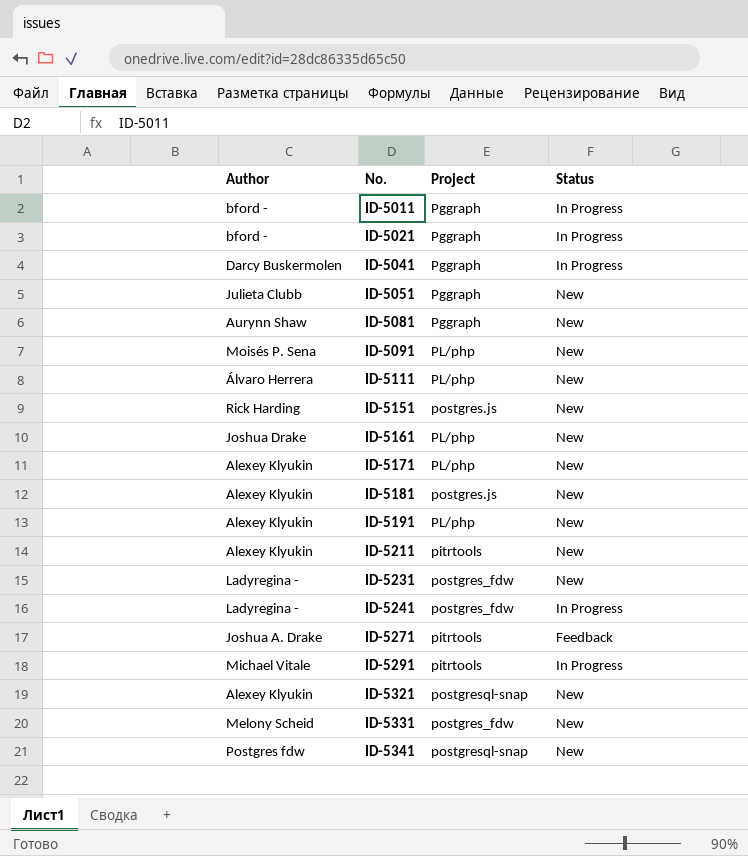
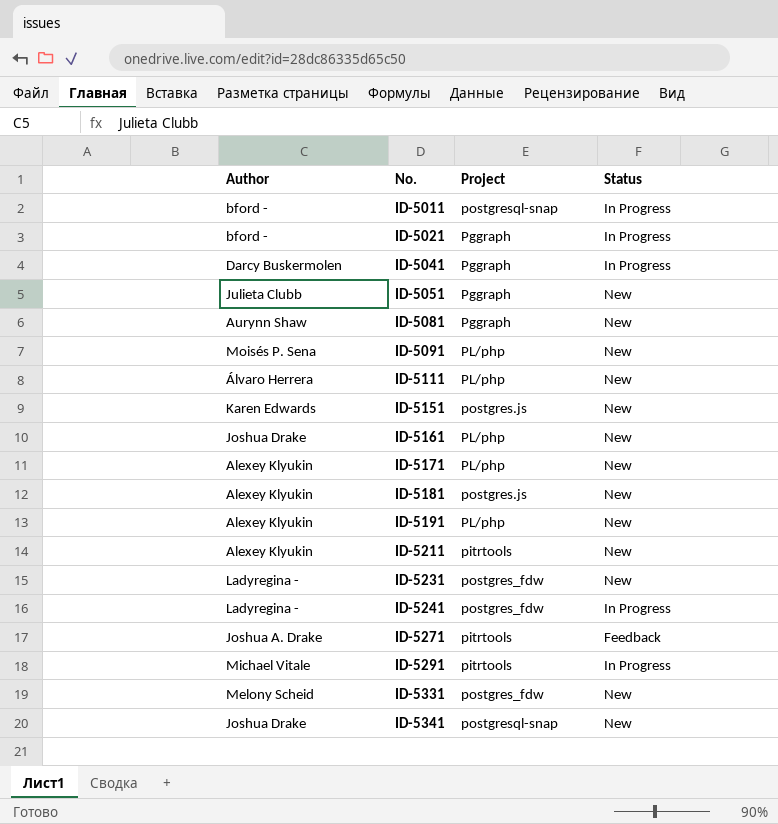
row ID-5321: Alexey Klyukin | postgresql-snap | New -> none
ID-5011 | Project: Pggraph -> postgresql-snap
ID-5151 | Author: Rick Harding -> Karen Edwards
ID-5341 | Author: Postgres fdw -> Joshua Drake

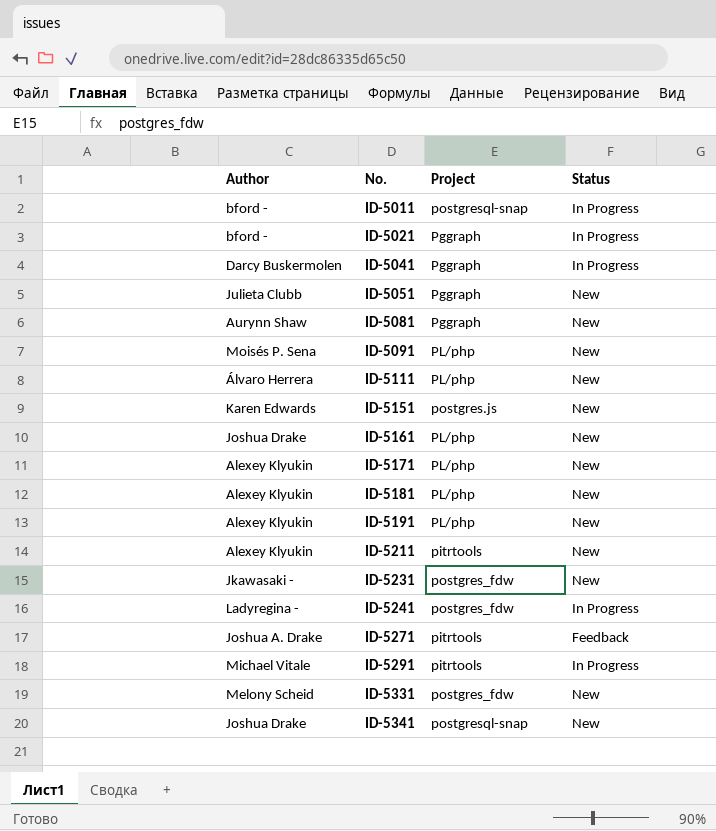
ID-5181 | Project: postgres.js -> PL/php
ID-5231 | Author: Ladyregina - -> Jkawasaki -

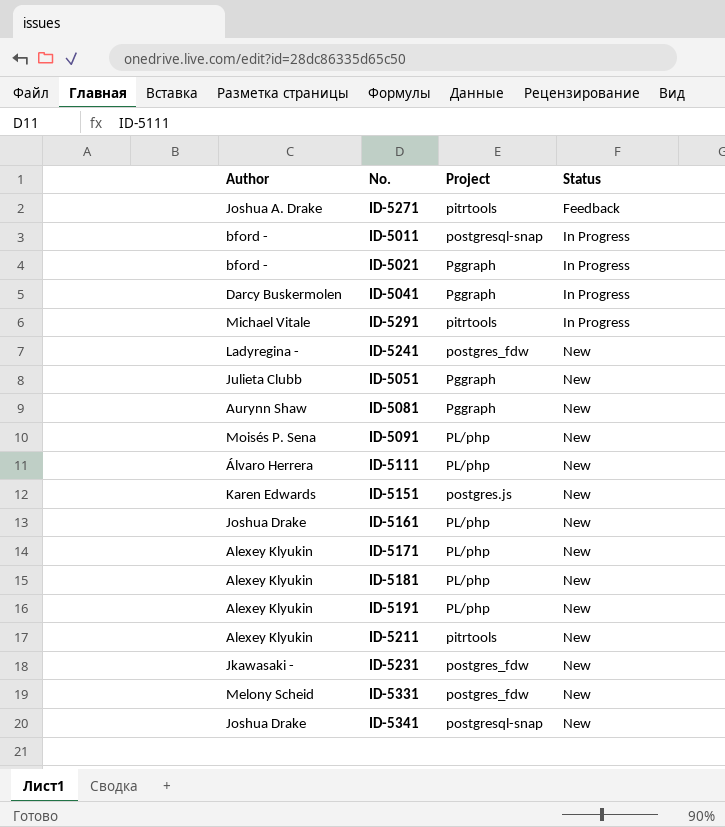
row order: No. ascending -> Status ascending
ID-5241 | Status: In Progress -> New

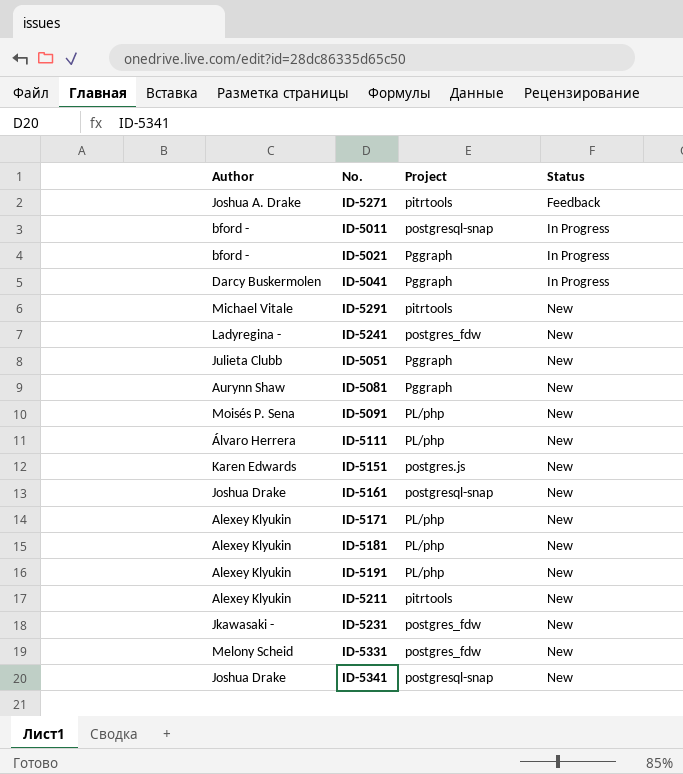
ID-5291 | Status: In Progress -> New
ID-5161 | Project: PL/php -> postgresql-snap

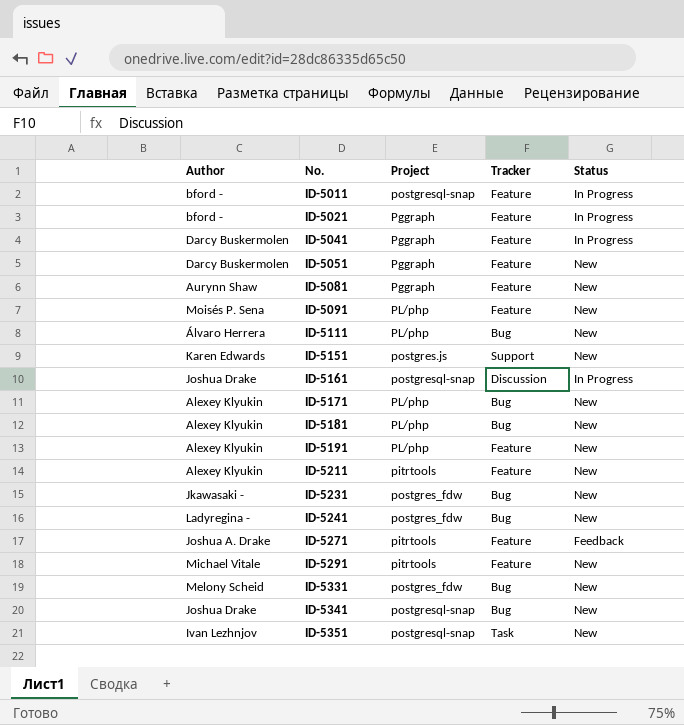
row order: Status ascending -> No. ascending
column Tracker | position: none -> 4
ID-5051 | Author: Julieta Clubb -> Darcy Buskermolen
ID-5161 | Status: New -> In Progress
row ID-5351: none -> Ivan Lezhnjov | postgresql-snap | Task | New

